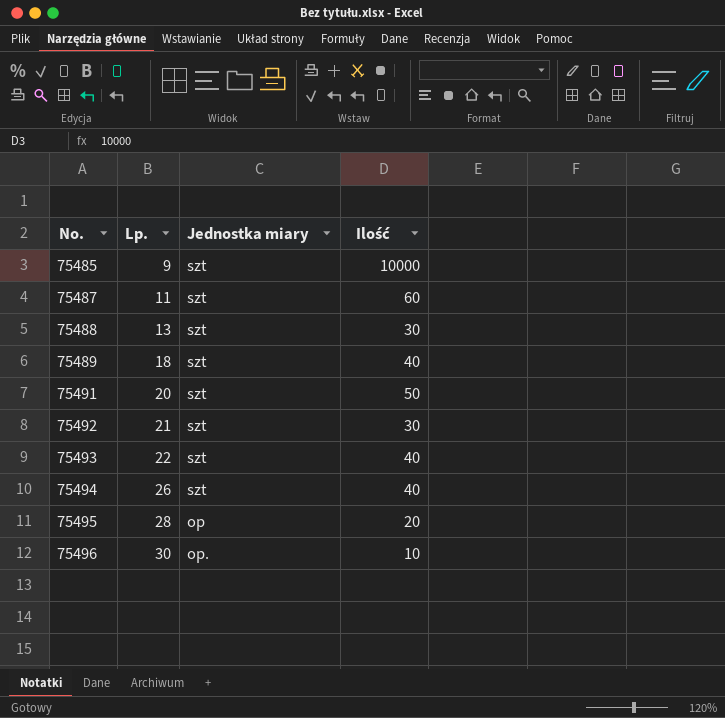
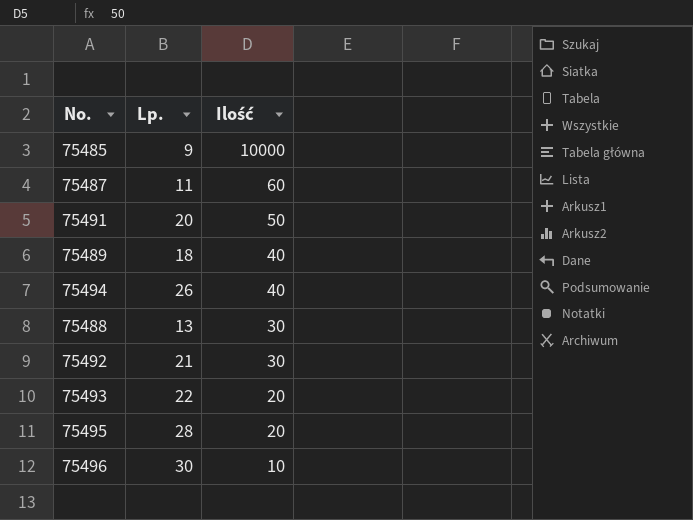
row order: No. ascending -> Ilość descending
column Jednostka miary | position: 3 -> none
75493 | Ilość: 40 -> 20

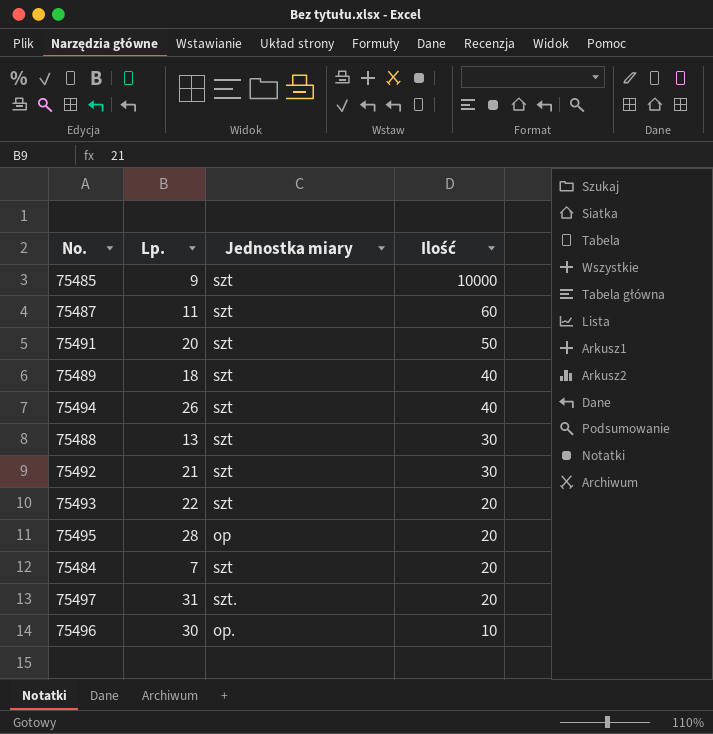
column Jednostka miary | position: none -> 3
row 75484: none -> 7 | szt | 20
row 75497: none -> 31 | szt. | 20

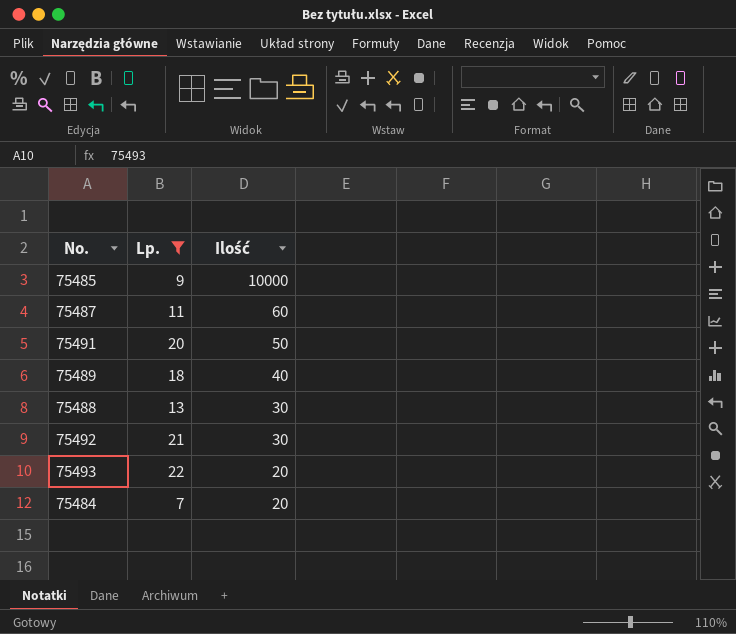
filter: none -> Lp. <= 22
column Jednostka miary | position: 3 -> none

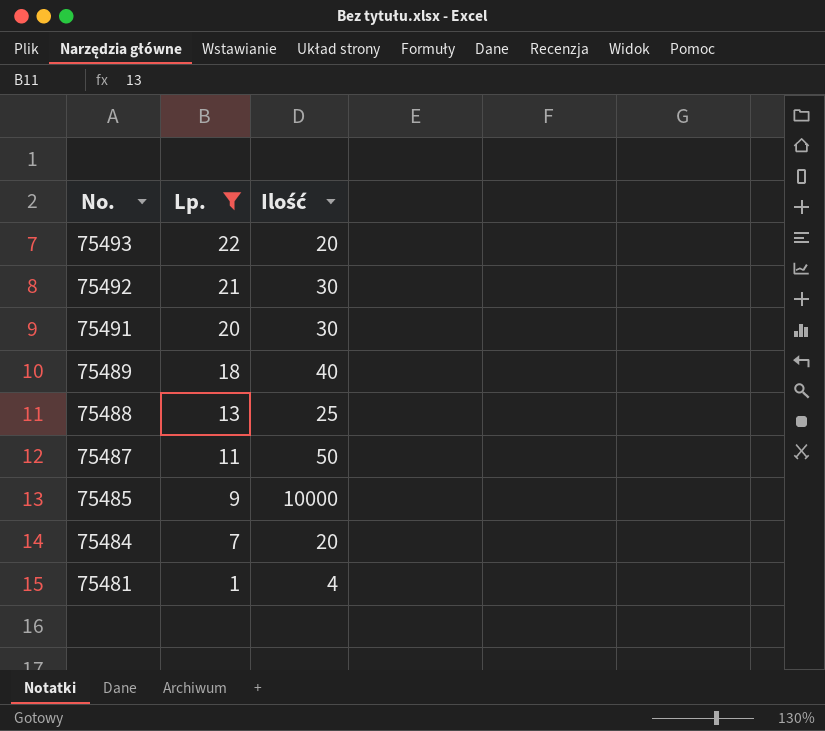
row order: Ilość descending -> No. descending
75491 | Ilość: 50 -> 30
75488 | Ilość: 30 -> 25
75487 | Ilość: 60 -> 50
row 75481: none -> 1 | 4

